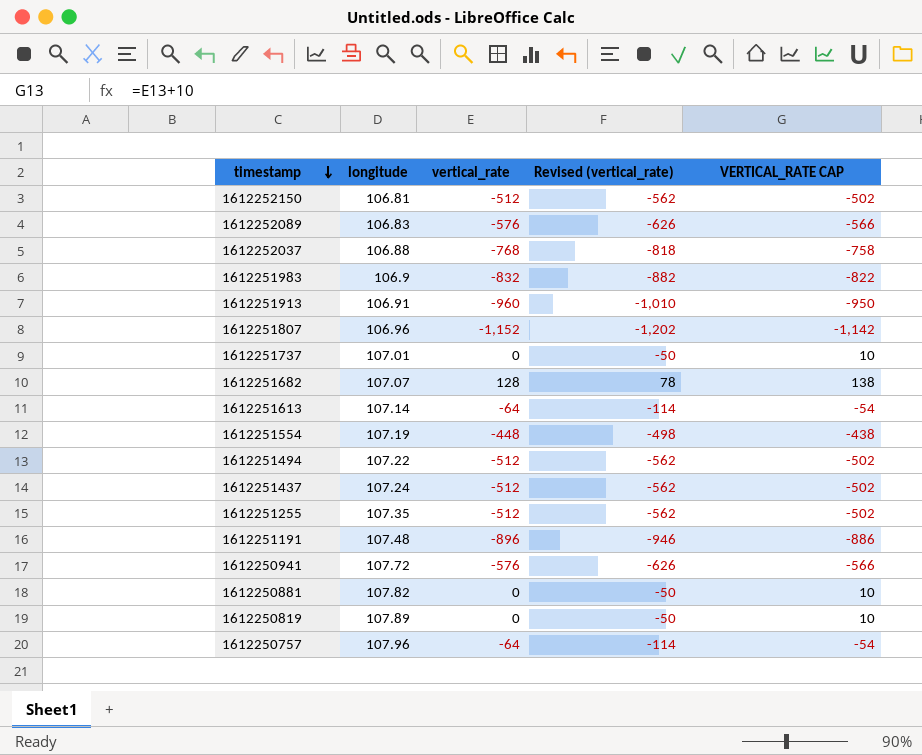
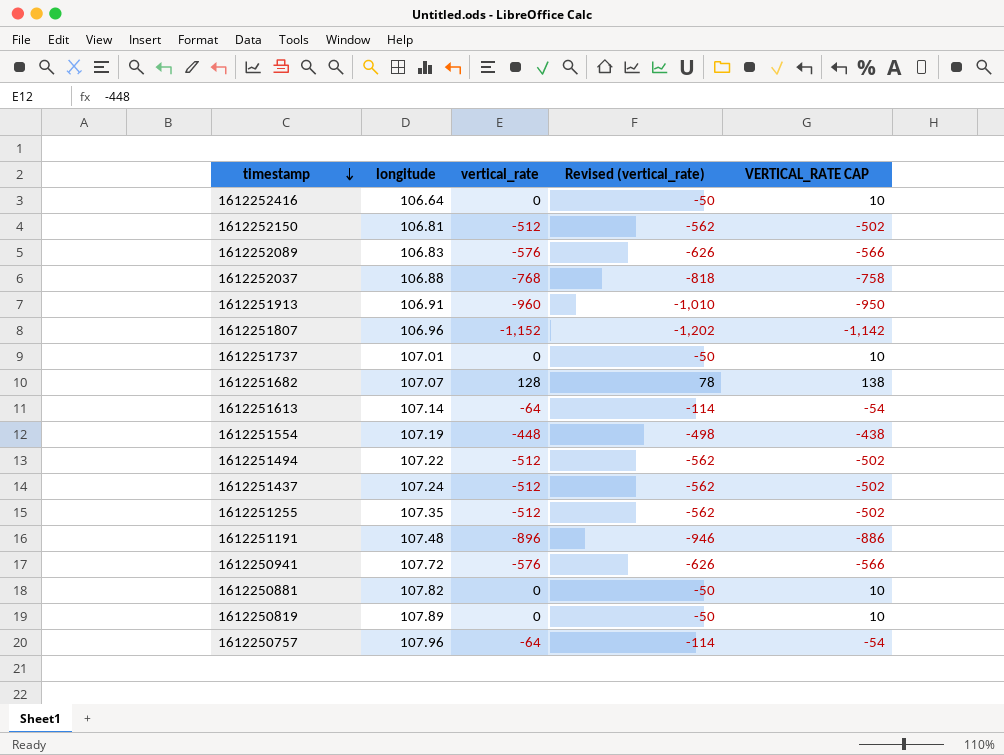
row 1612251983: 106.9 | -832 | -882 | -822 -> none
row 1612252416: none -> 106.64 | 0 | -50 | 10

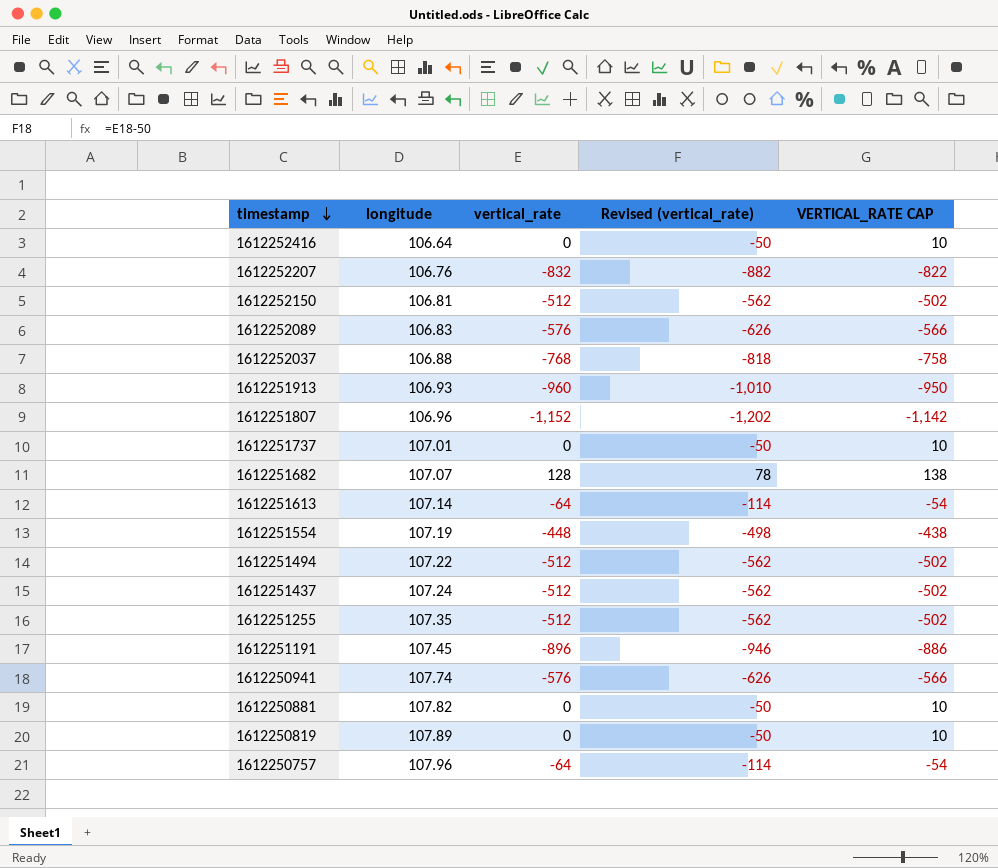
row 1612252207: none -> 106.76 | -832 | -882 | -822
1612251913 | longitude: 106.91 -> 106.93
1612251191 | longitude: 107.48 -> 107.45
1612250941 | longitude: 107.72 -> 107.74

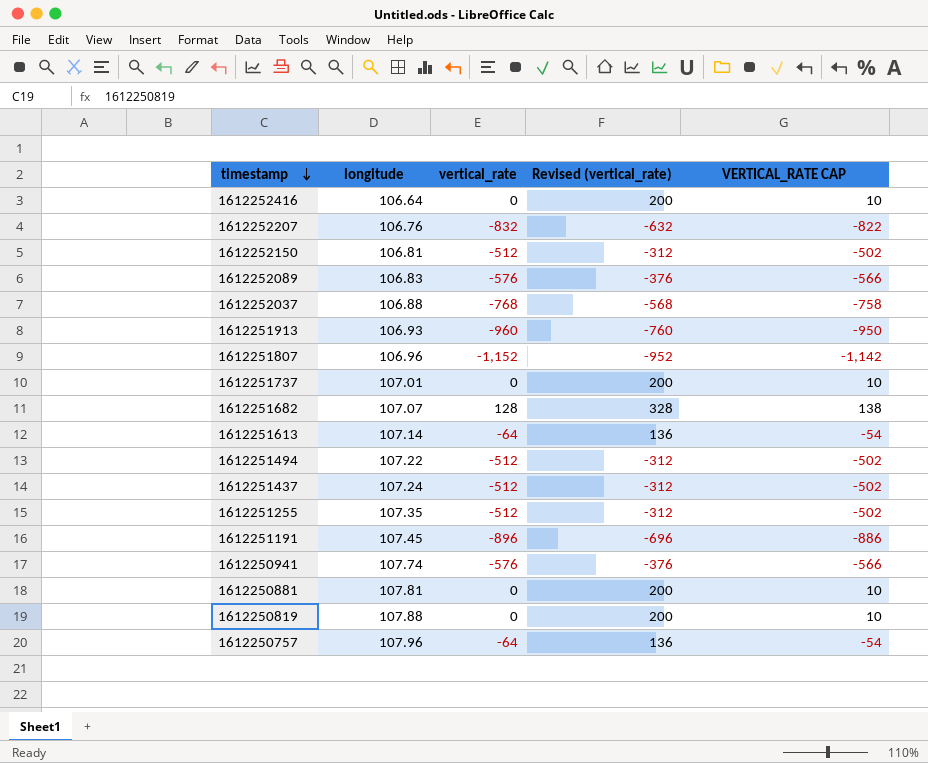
column Revised (vertical_rate) | formula: [vertical_rate] - 50 -> [vertical_rate] + 200
row 1612251554: 107.19 | -448 | -498 | -438 -> none
1612250881 | longitude: 107.82 -> 107.81
1612250819 | longitude: 107.89 -> 107.88

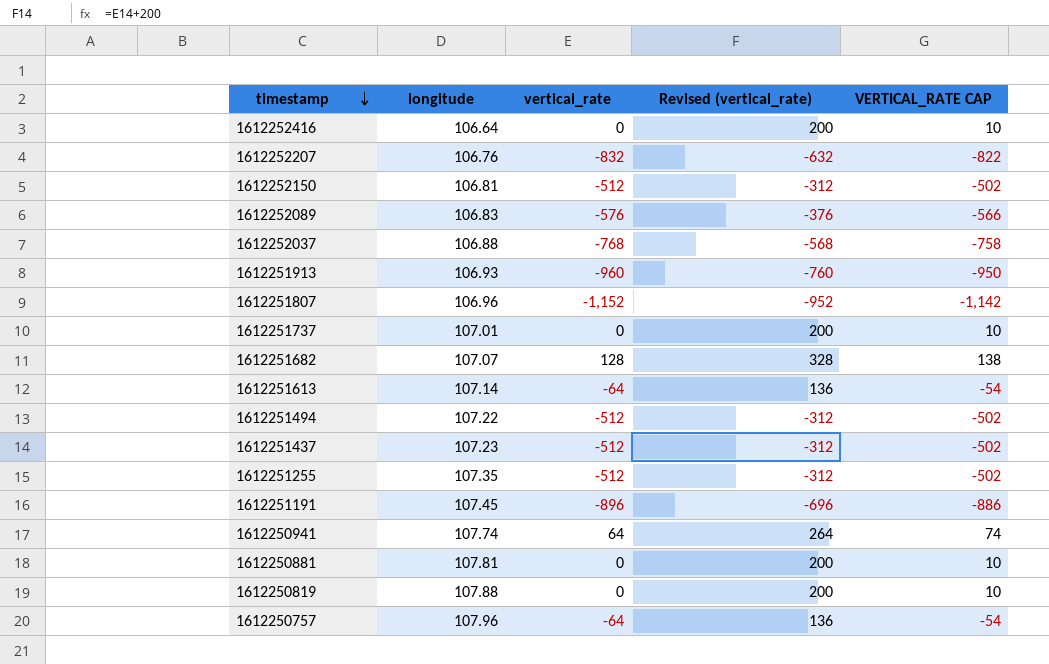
1612251437 | longitude: 107.24 -> 107.23
1612250941 | vertical_rate: -576 -> 64
1612250941 | Revised (vertical_rate): -376 -> 264
1612250941 | VERTICAL_RATE CAP: -566 -> 74

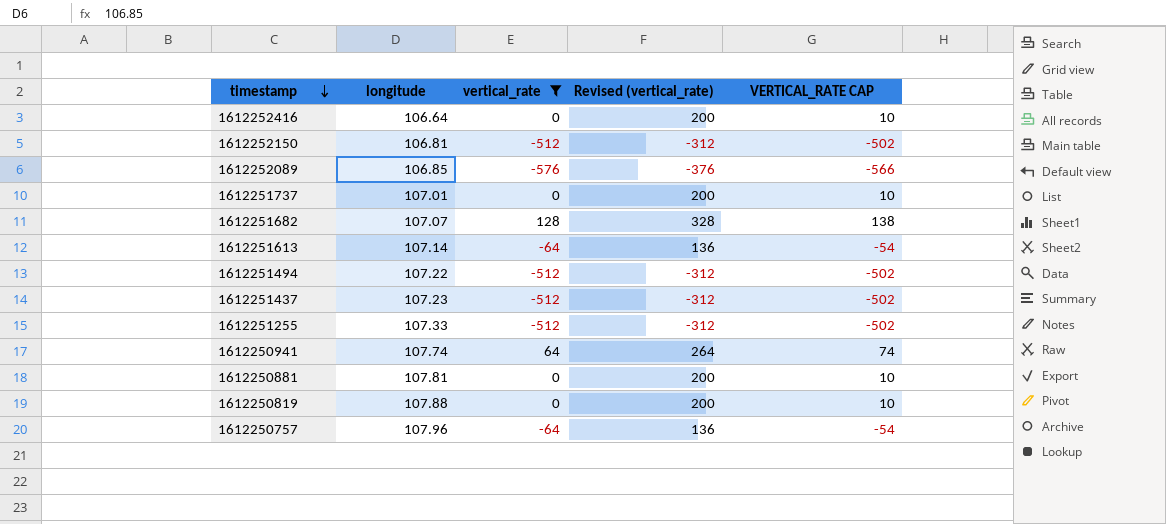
filter: none -> vertical_rate >= -576
1612252089 | longitude: 106.83 -> 106.85
1612251255 | longitude: 107.35 -> 107.33

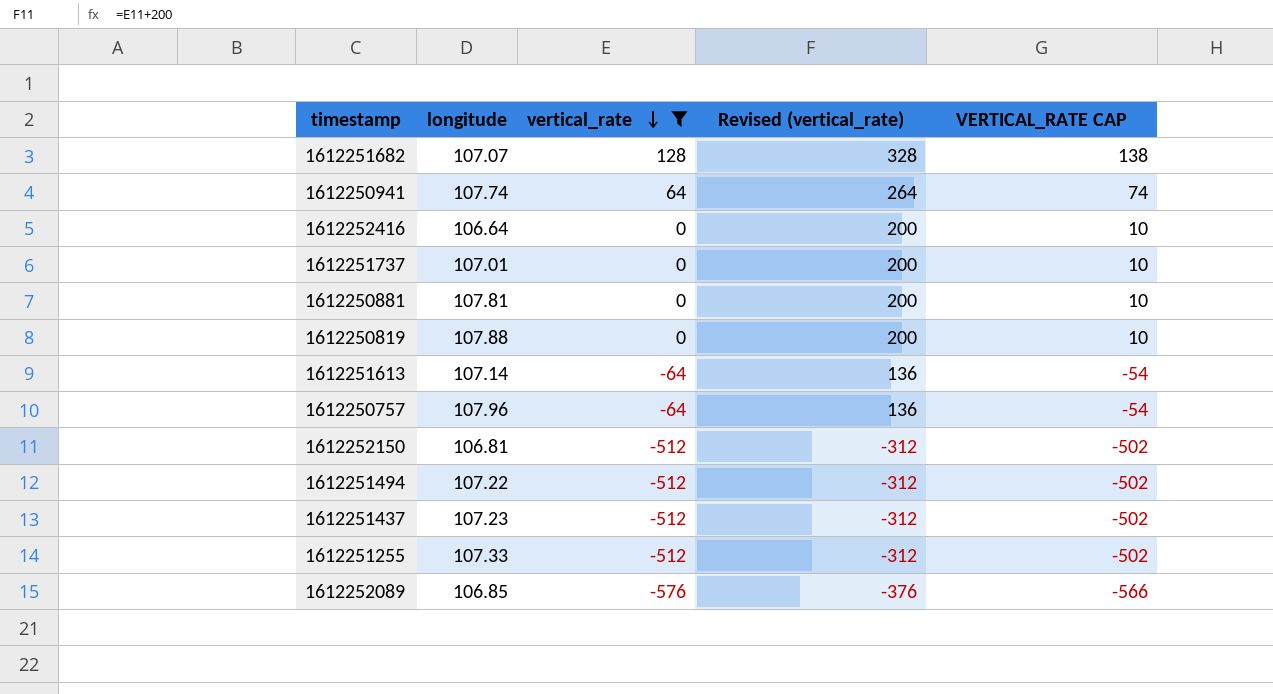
row order: timestamp descending -> vertical_rate descending

